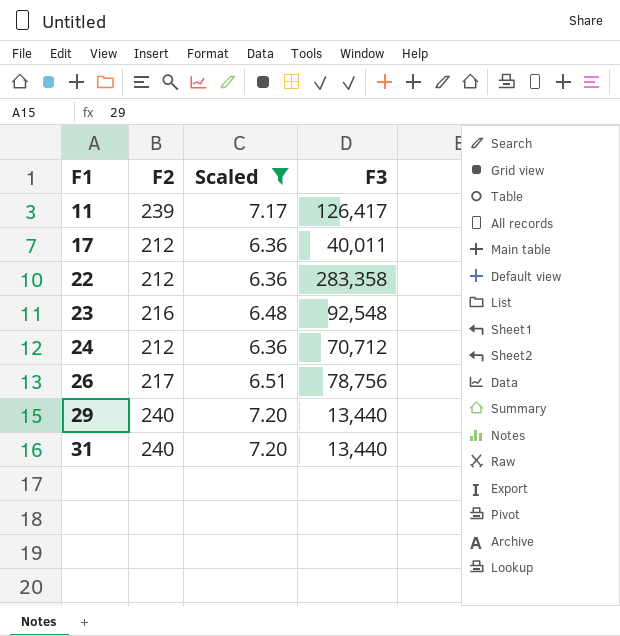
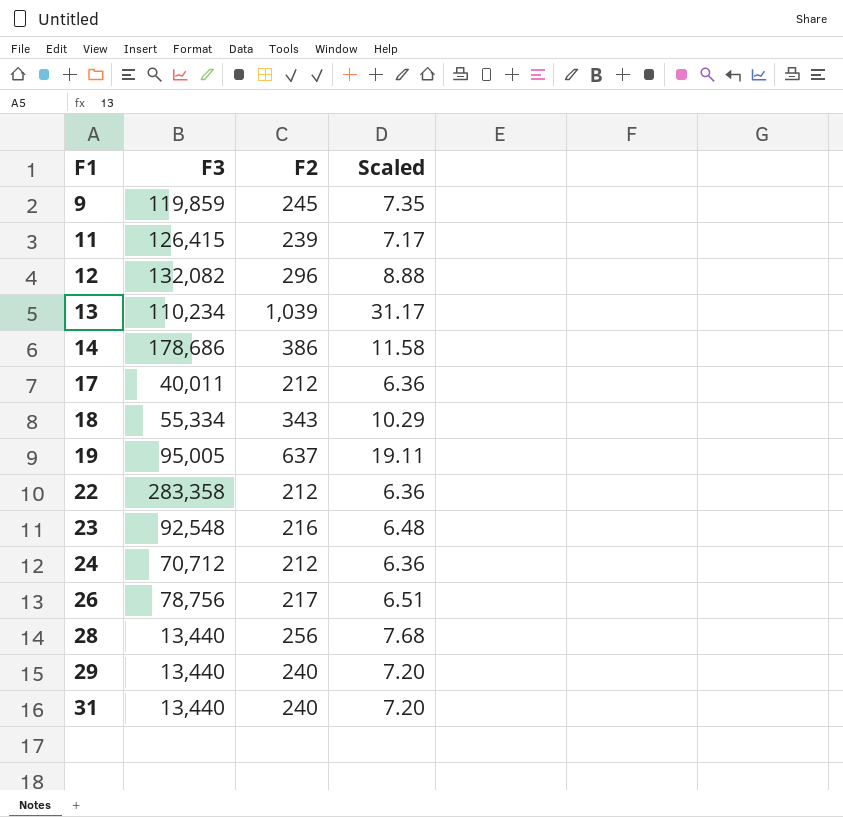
filter: Scaled <= 7.20 -> none
column F3 | position: 4 -> 2
11 | F3: 126,417 -> 126,415

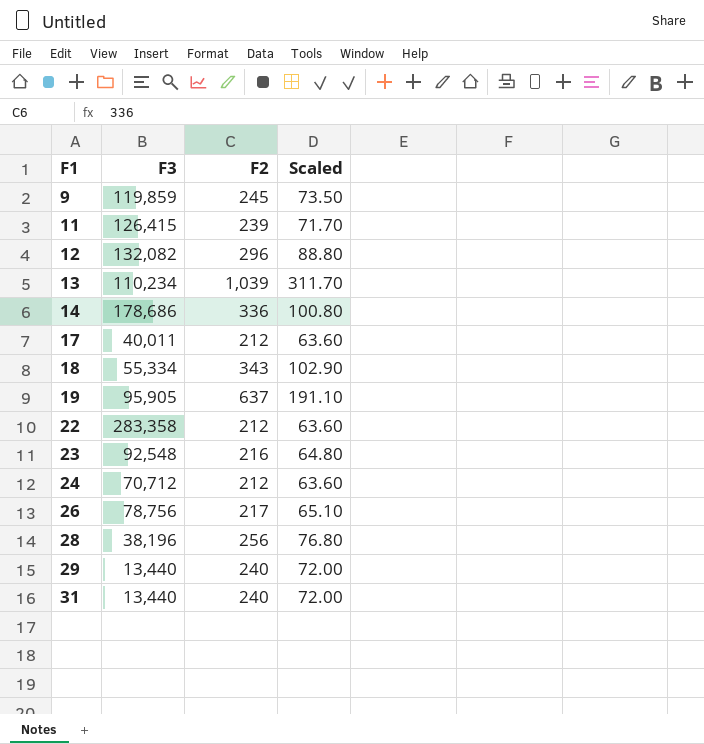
column Scaled | formula: [F2] * 0.03 -> [F2] * 0.3
14 | F2: 386 -> 336
19 | F3: 95,005 -> 95,905
28 | F3: 13,440 -> 38,196

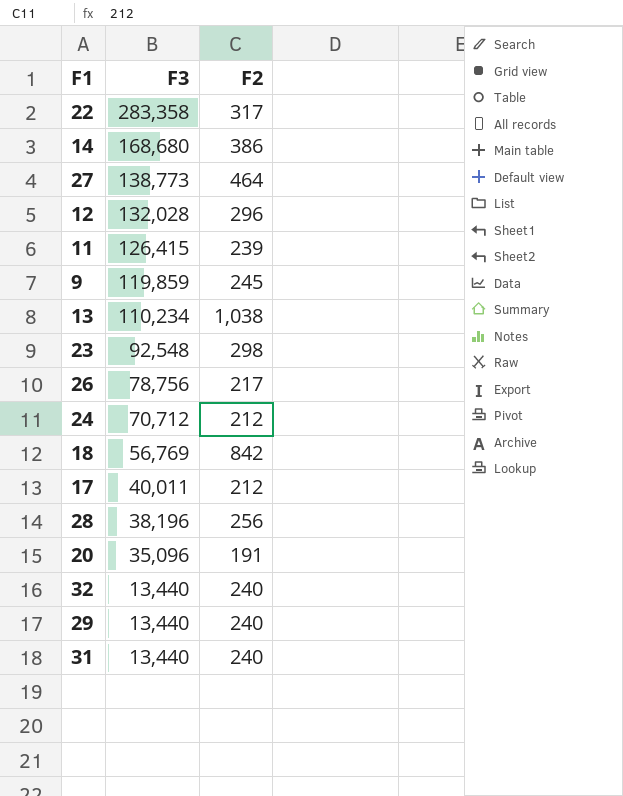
row order: F1 ascending -> F3 descending
column Scaled | formula: [F2] * 0.3 -> none
row 19: 95,905 | 637 | 191.10 -> none
22 | F2: 212 -> 317
14 | F3: 178,686 -> 168,680
14 | F2: 336 -> 386
row 27: none -> 138,773 | 464
12 | F3: 132,082 -> 132,028
13 | F2: 1,039 -> 1,038
23 | F2: 216 -> 298
18 | F3: 55,334 -> 56,769
18 | F2: 343 -> 842
row 20: none -> 35,096 | 191
row 32: none -> 13,440 | 240

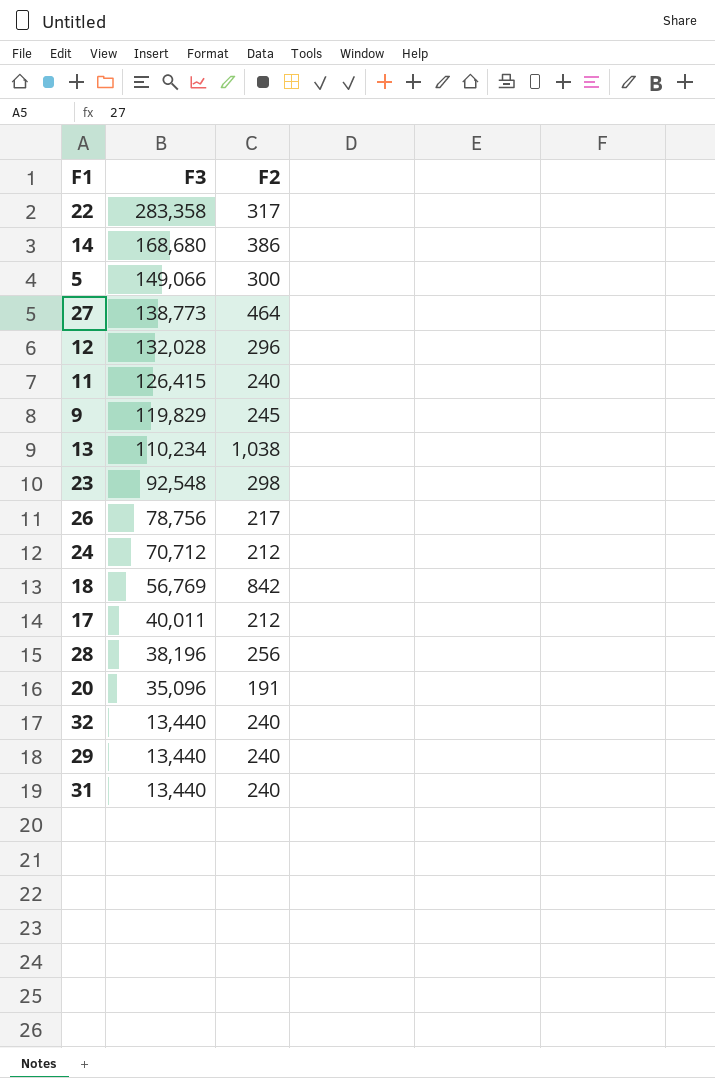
row 5: none -> 149,066 | 300
11 | F2: 239 -> 240
9 | F3: 119,859 -> 119,829

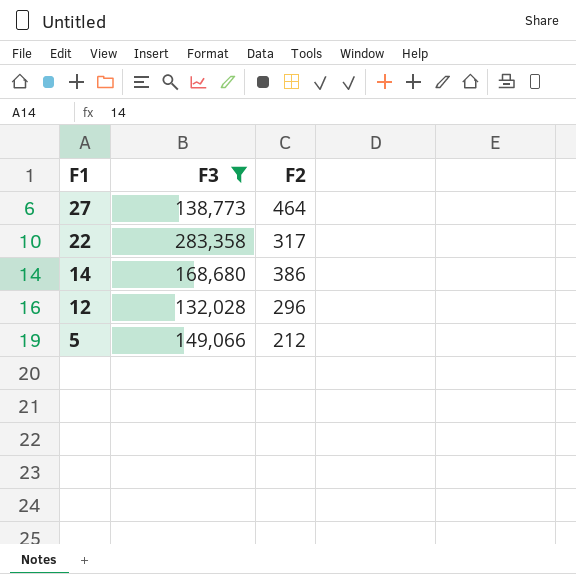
filter: none -> F3 >= 132,028
row order: F3 descending -> F1 descending
5 | F2: 300 -> 212

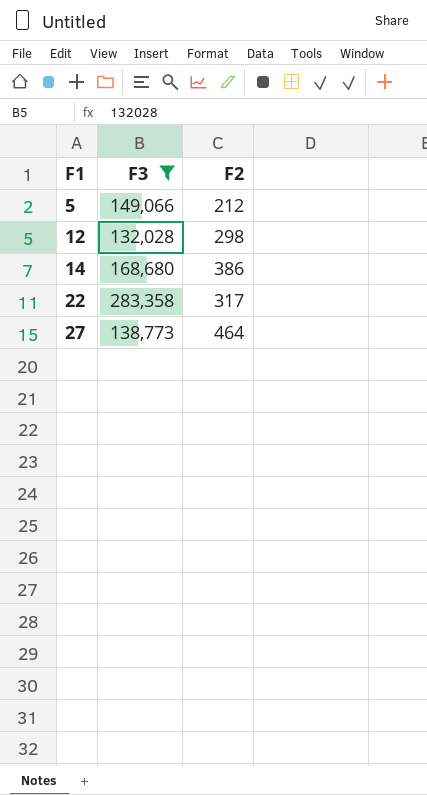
row order: F1 descending -> F1 ascending
12 | F2: 296 -> 298

